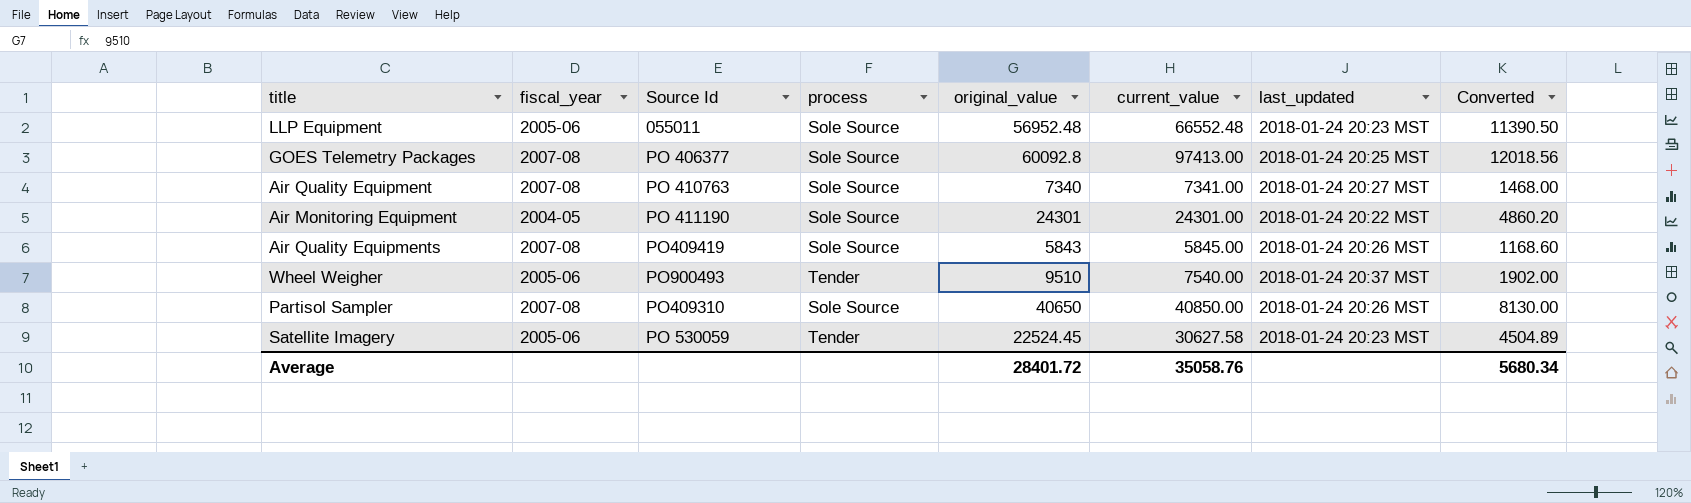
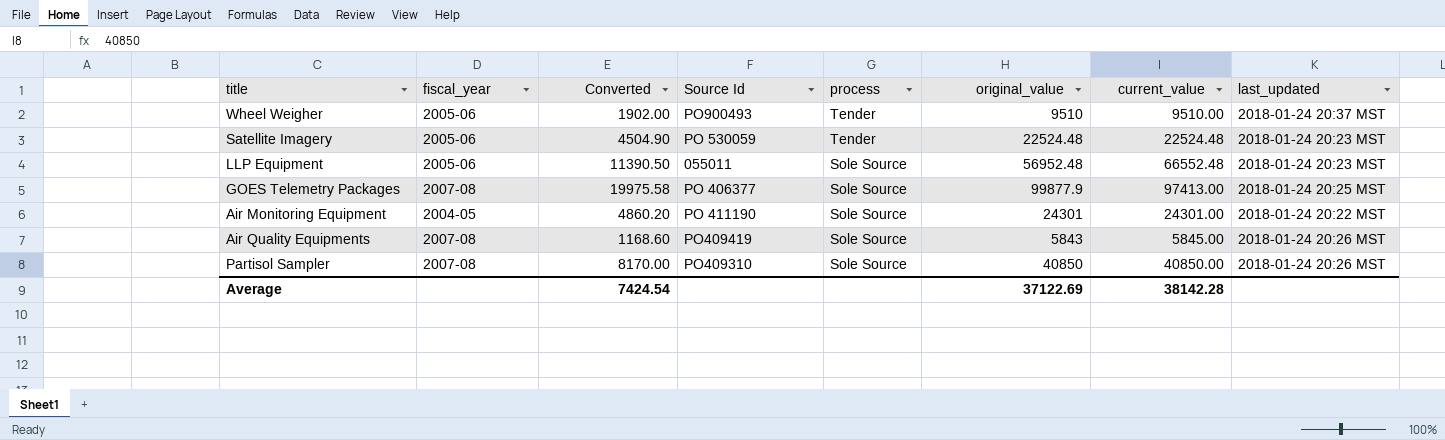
row order: none -> process descending
column Converted | position: 8 -> 3
row Air Quality Equipment: 2007-08 | PO 410763 | Sole Source | 7340 | 7341.00 | 2018-01-24 20:27 MST | 1468.00 -> none
Wheel Weigher | current_value: 7540.00 -> 9510.00
Satellite Imagery | Converted: 4504.89 -> 4504.90
Satellite Imagery | original_value: 22524.45 -> 22524.48
Satellite Imagery | current_value: 30627.58 -> 22524.48
GOES Telemetry Packages | Converted: 12018.56 -> 19975.58
GOES Telemetry Packages | original_value: 60092.8 -> 99877.9
Partisol Sampler | Converted: 8130.00 -> 8170.00
Partisol Sampler | original_value: 40650 -> 40850
Average | Converted: 5680.34 -> 7424.54
Average | original_value: 28401.72 -> 37122.69
Average | current_value: 35058.76 -> 38142.28

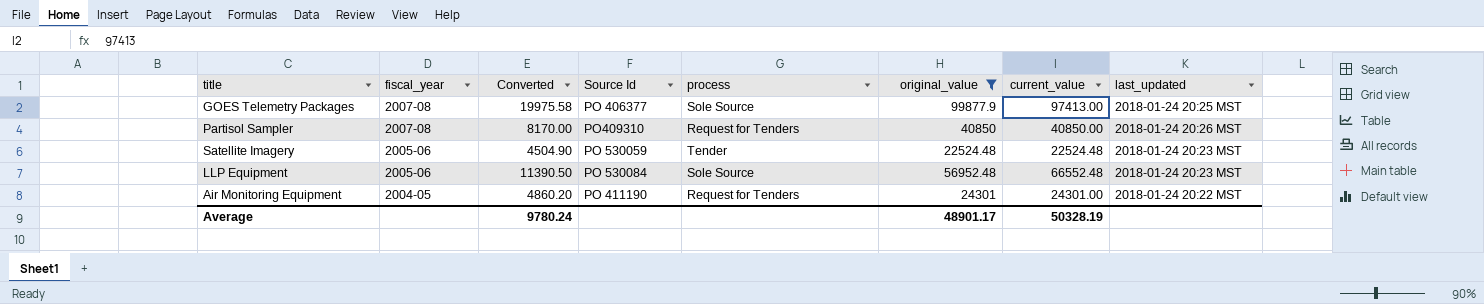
filter: none -> original_value >= 22524.48
row order: process descending -> fiscal_year descending
Partisol Sampler | process: Sole Source -> Request for Tenders
LLP Equipment | Source Id: 055011 -> PO 530084
Air Monitoring Equipment | process: Sole Source -> Request for Tenders
Average | Converted: 7424.54 -> 9780.24
Average | original_value: 37122.69 -> 48901.17
Average | current_value: 38142.28 -> 50328.19

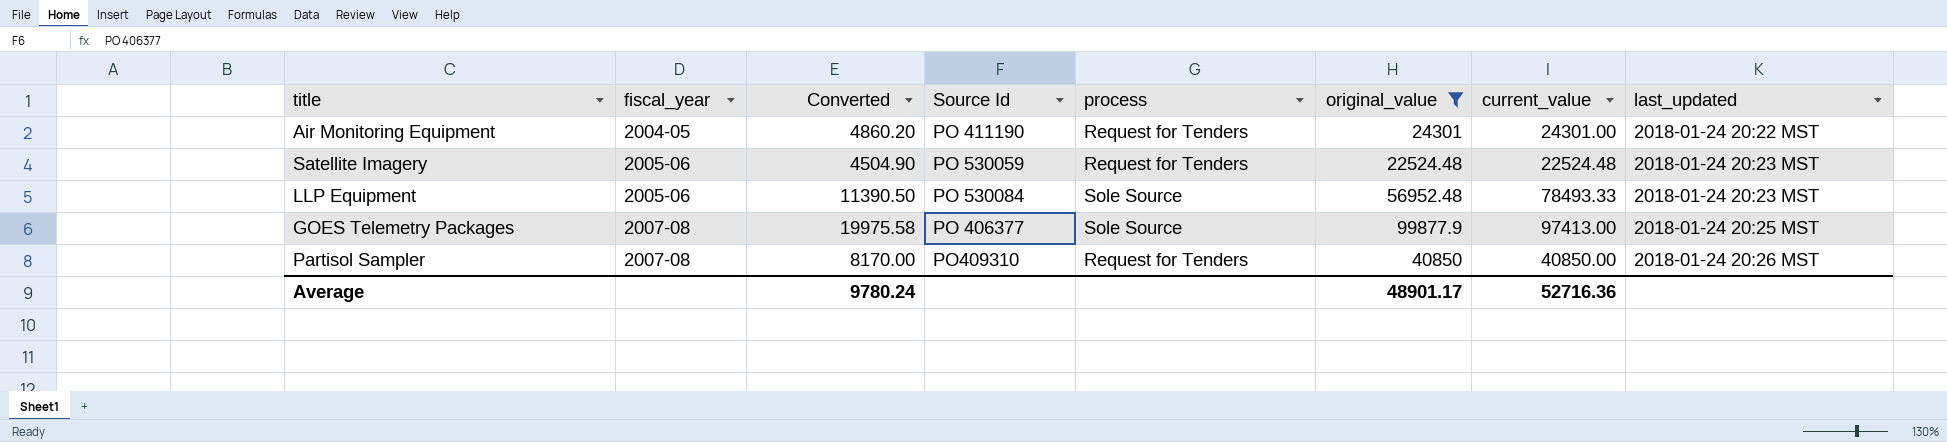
row order: fiscal_year descending -> fiscal_year ascending
Satellite Imagery | process: Tender -> Request for Tenders
LLP Equipment | current_value: 66552.48 -> 78493.33
Average | current_value: 50328.19 -> 52716.36

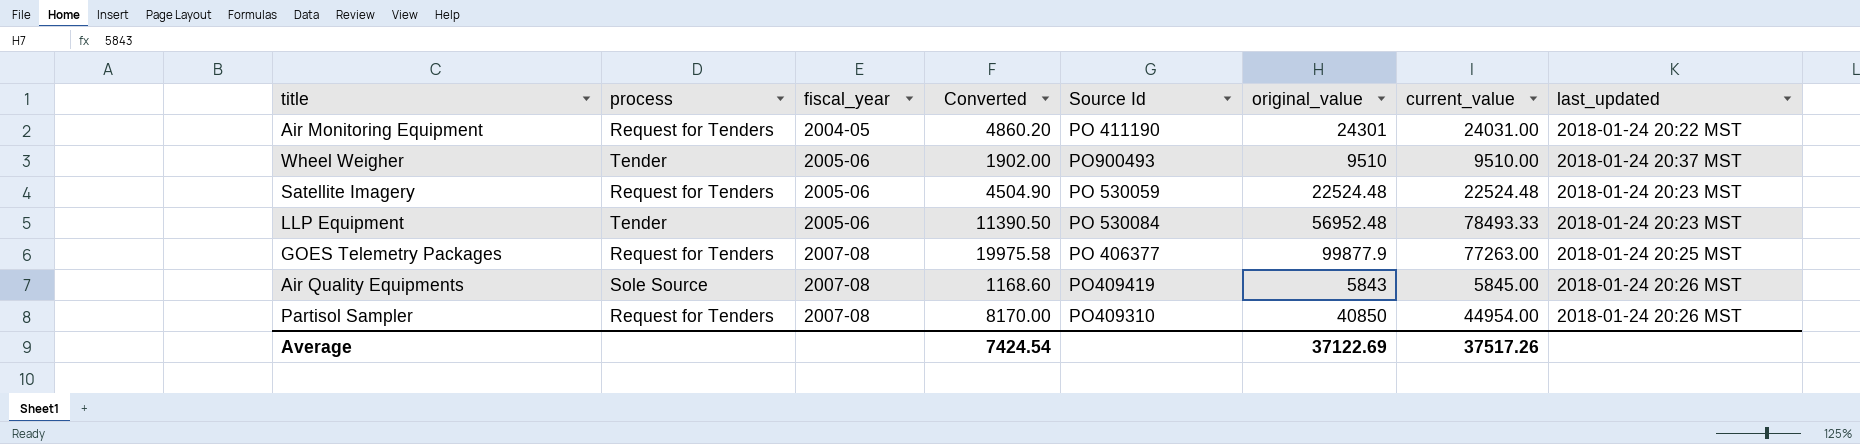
filter: original_value >= 22524.48 -> none
column process | position: 5 -> 2
Air Monitoring Equipment | current_value: 24301.00 -> 24031.00
LLP Equipment | process: Sole Source -> Tender
GOES Telemetry Packages | process: Sole Source -> Request for Tenders
GOES Telemetry Packages | current_value: 97413.00 -> 77263.00
Partisol Sampler | current_value: 40850.00 -> 44954.00
Average | Converted: 9780.24 -> 7424.54
Average | original_value: 48901.17 -> 37122.69
Average | current_value: 52716.36 -> 37517.26

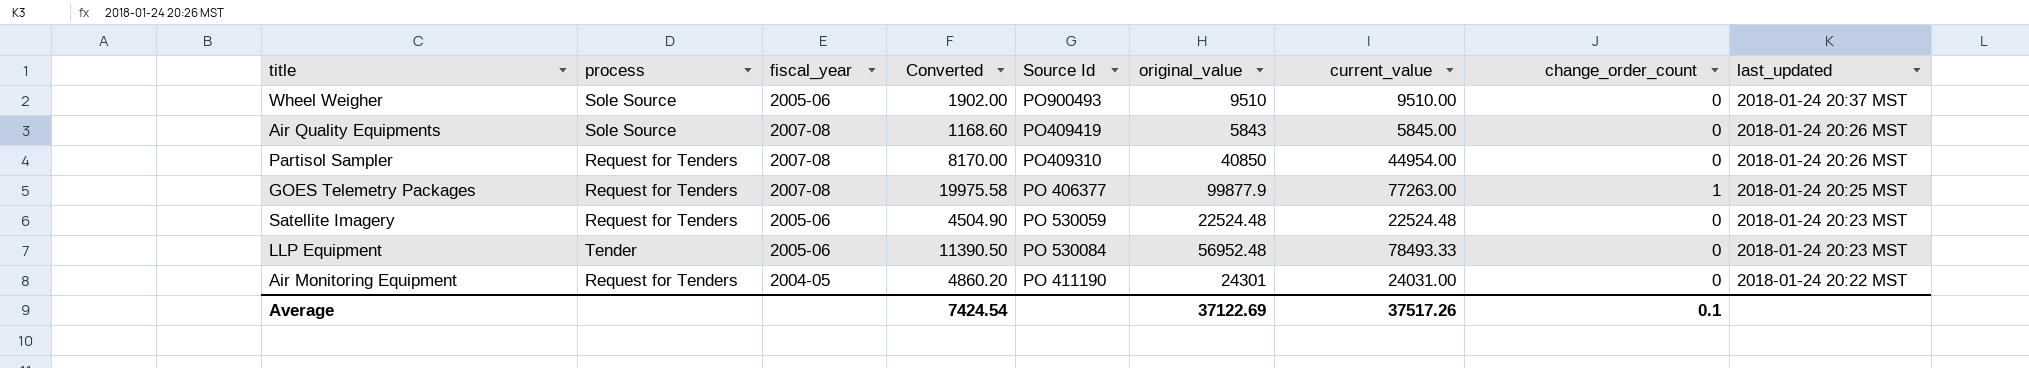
row order: fiscal_year ascending -> last_updated descending
column change_order_count | position: none -> 8
Wheel Weigher | process: Tender -> Sole Source

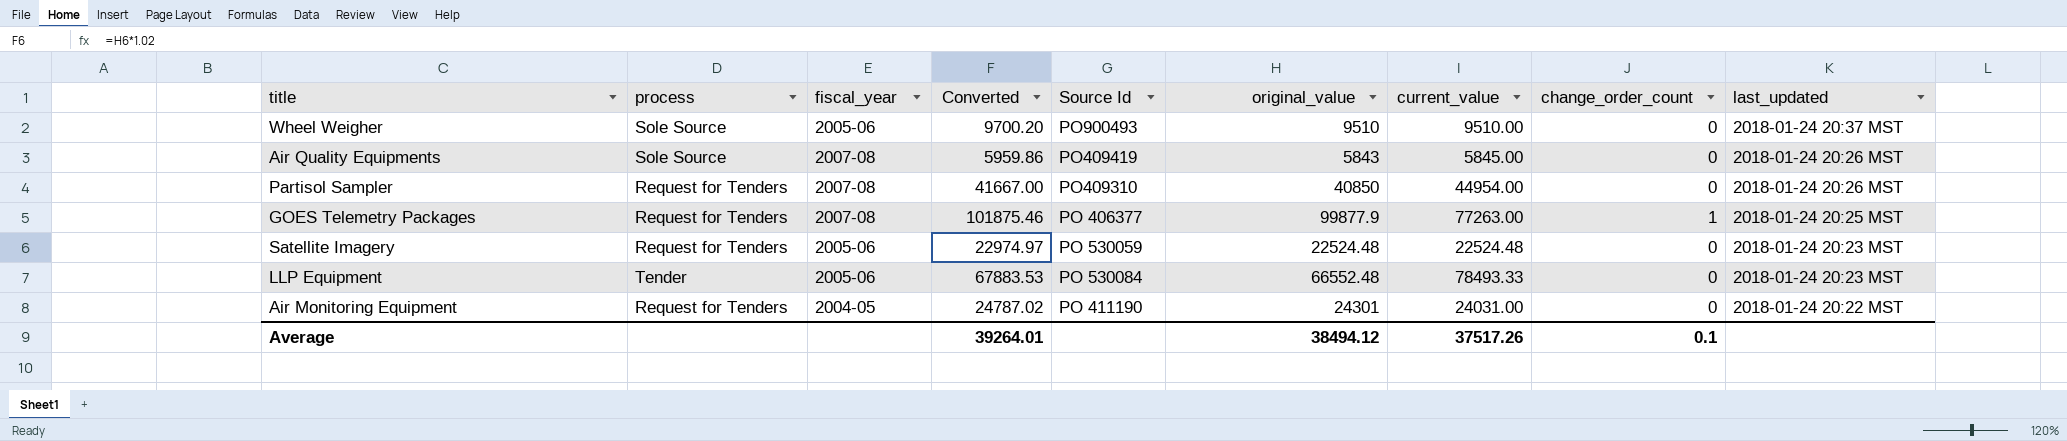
column Converted | formula: [original_value] * 0.2 -> [original_value] * 1.02
LLP Equipment | original_value: 56952.48 -> 66552.48
Average | Converted: 7424.54 -> 39264.01
Average | original_value: 37122.69 -> 38494.12

